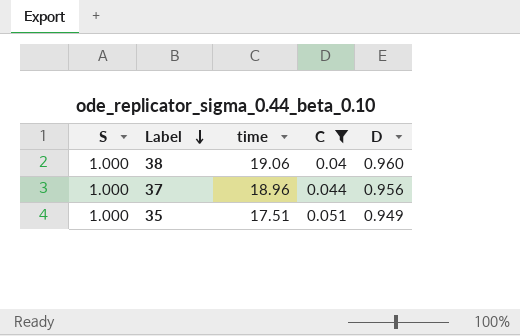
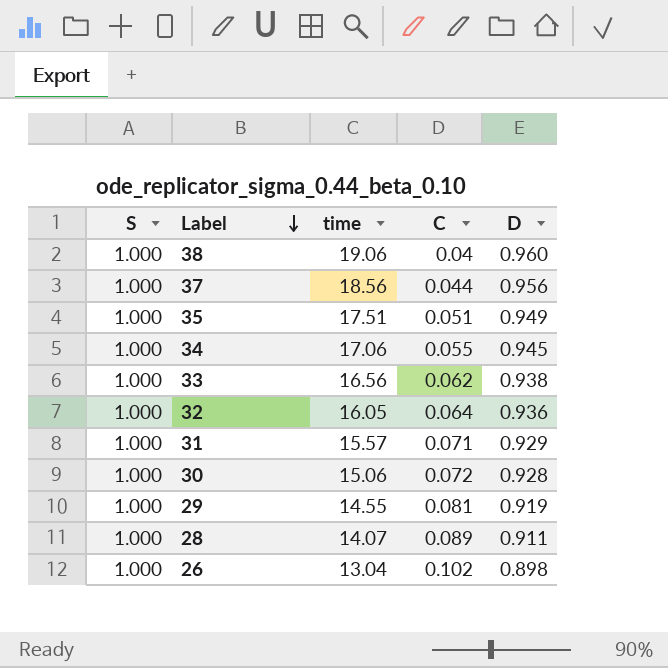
filter: C <= 0.051 -> none
37 | time: 18.96 -> 18.56

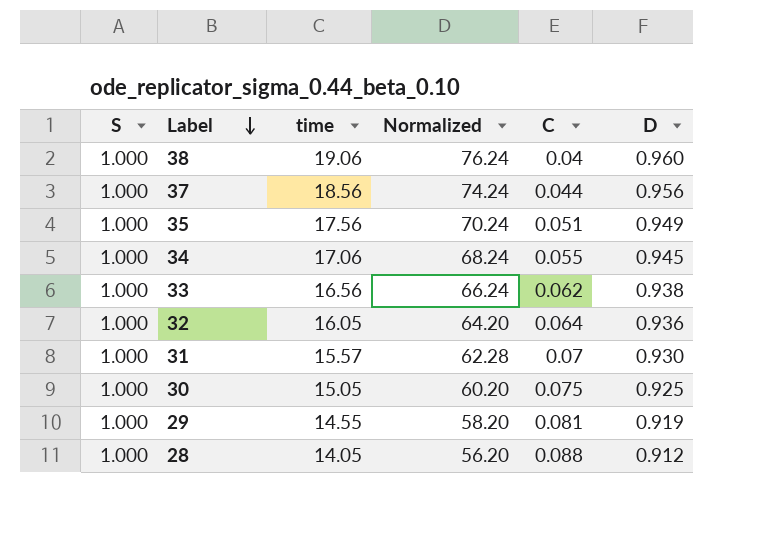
column Normalized | formula: none -> [time] * 4
row 26: 1.000 | 13.04 | 0.102 | 0.898 -> none
35 | time: 17.51 -> 17.56
31 | C: 0.071 -> 0.07
31 | D: 0.929 -> 0.930
30 | time: 15.06 -> 15.05
30 | C: 0.072 -> 0.075
30 | D: 0.928 -> 0.925
28 | time: 14.07 -> 14.05
28 | C: 0.089 -> 0.088
28 | D: 0.911 -> 0.912

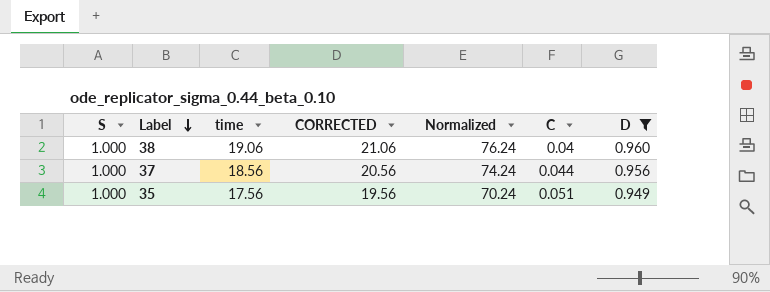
filter: none -> D >= 0.949
column CORRECTED | formula: none -> [time] + 2

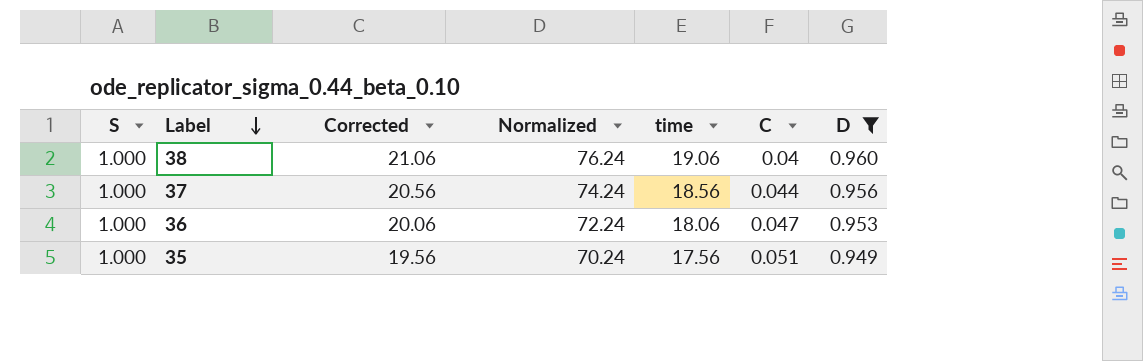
column name: CORRECTED -> Corrected
column time | position: 3 -> 5
row 36: none -> 1.000 | 20.06 | 72.24 | 18.06 | 0.047 | 0.953

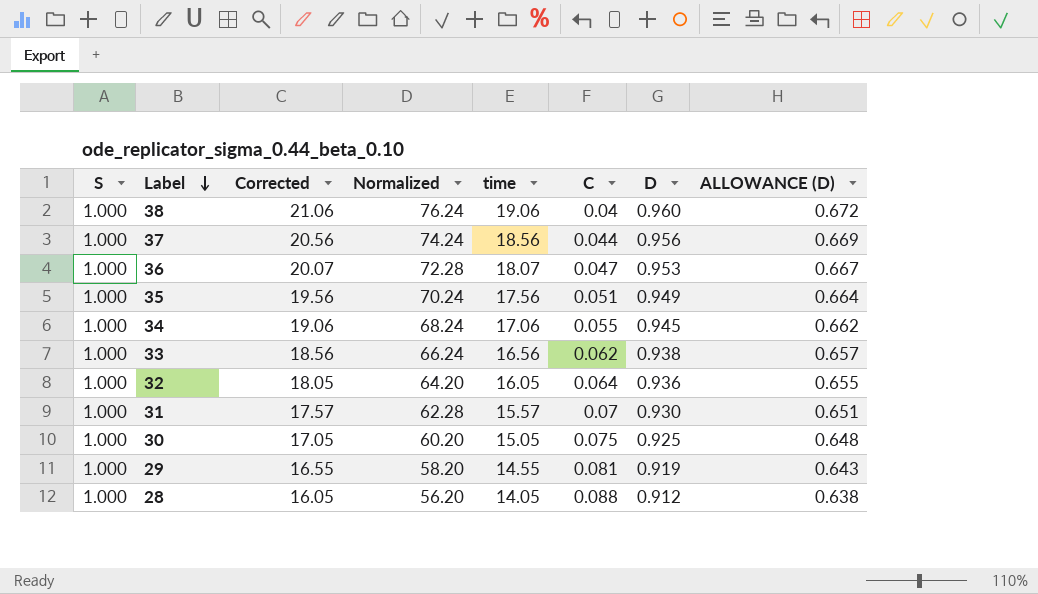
filter: D >= 0.949 -> none
column ALLOWANCE (D) | formula: none -> [D] * 0.7
36 | Corrected: 20.06 -> 20.07
36 | Normalized: 72.24 -> 72.28
36 | time: 18.06 -> 18.07

